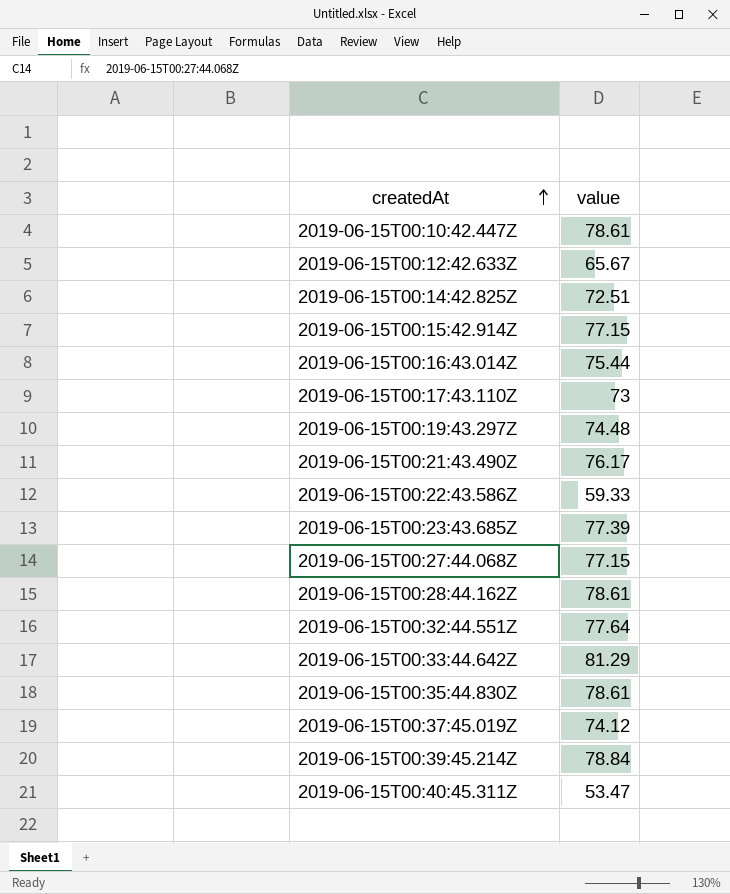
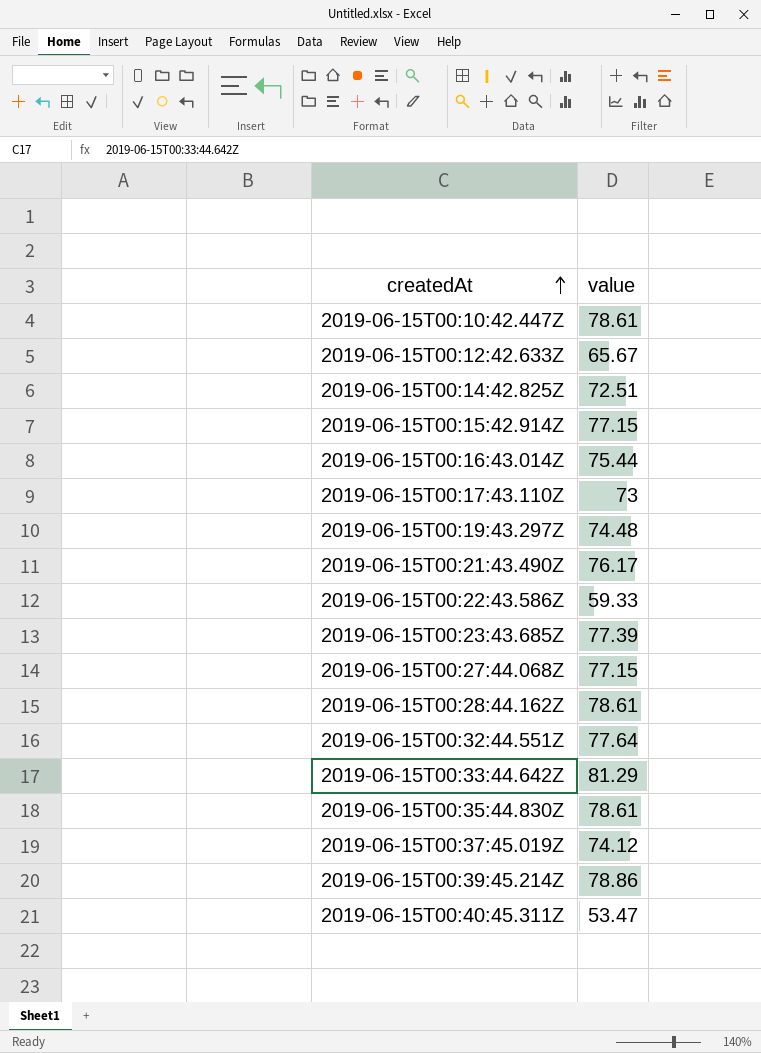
2019-06-15T00:39:45.214Z | value: 78.84 -> 78.86

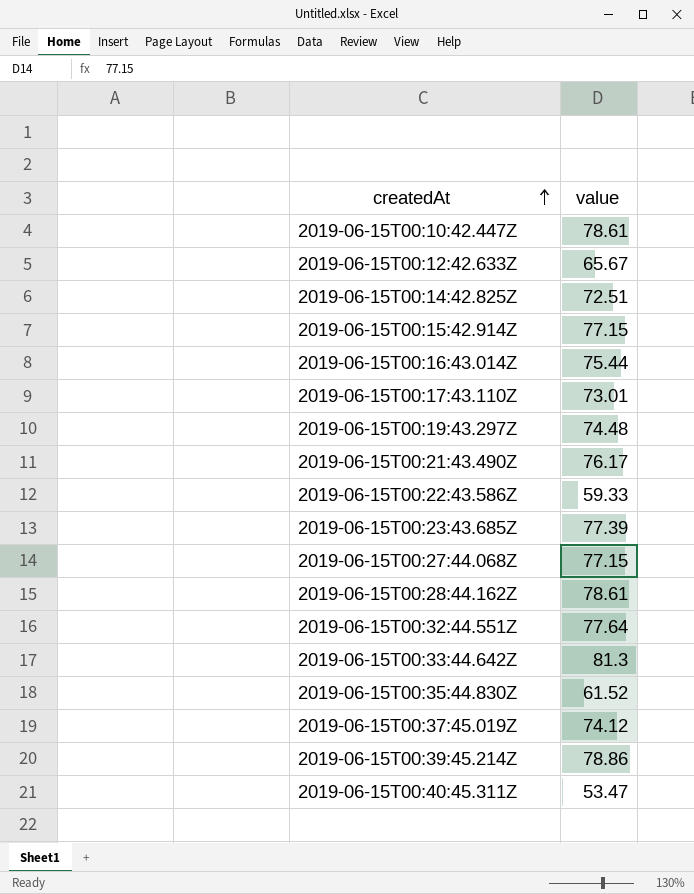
2019-06-15T00:17:43.110Z | value: 73 -> 73.01
2019-06-15T00:33:44.642Z | value: 81.29 -> 81.3
2019-06-15T00:35:44.830Z | value: 78.61 -> 61.52

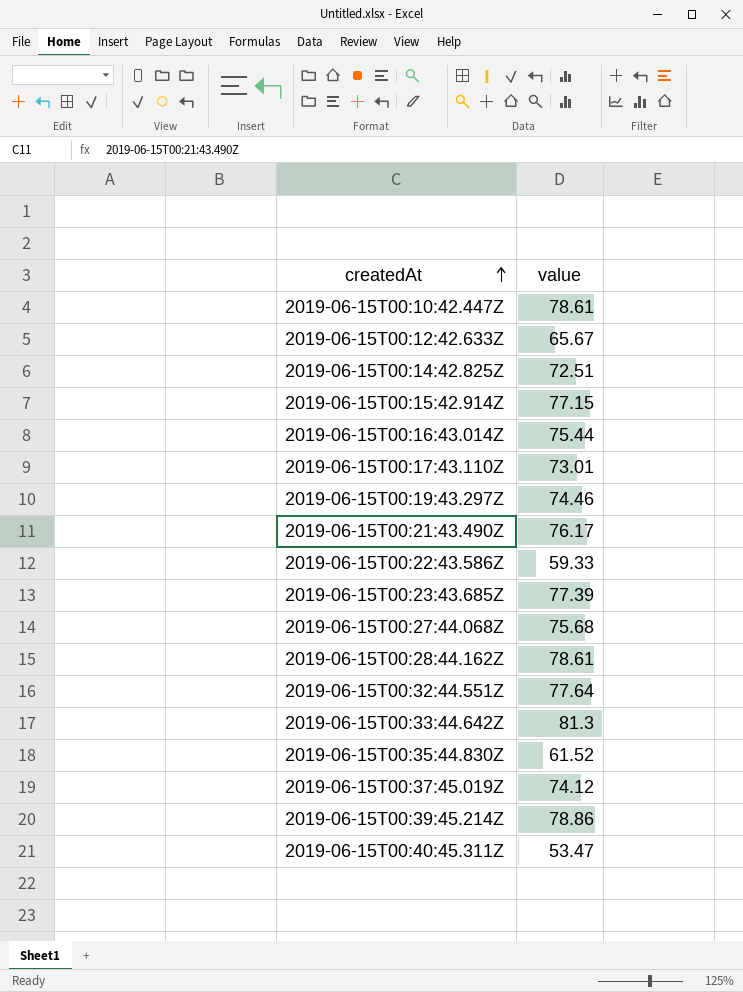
2019-06-15T00:19:43.297Z | value: 74.48 -> 74.46
2019-06-15T00:27:44.068Z | value: 77.15 -> 75.68

